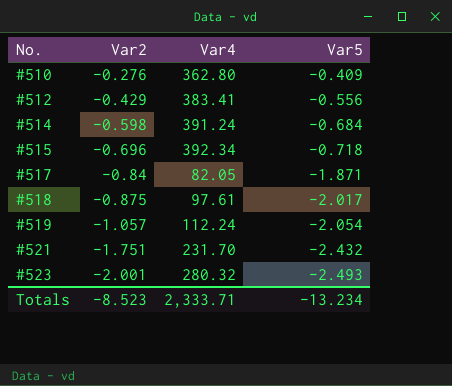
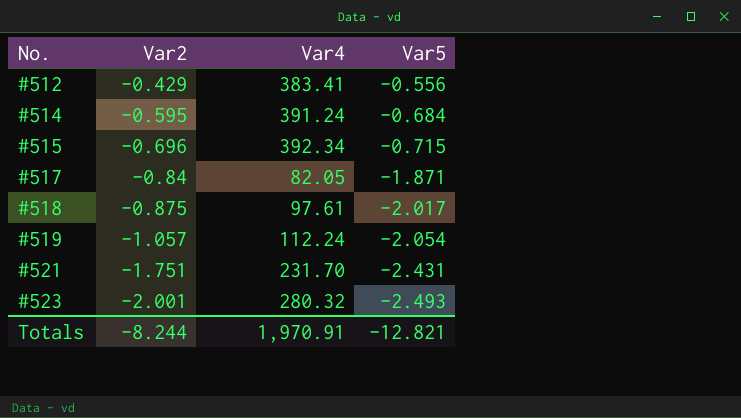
row #510: -0.276 | 362.80 | -0.409 -> none
#514 | Var2: -0.598 -> -0.595
#515 | Var5: -0.718 -> -0.715
#521 | Var5: -2.432 -> -2.431
Totals | Var2: -8.523 -> -8.244
Totals | Var4: 2,333.71 -> 1,970.91
Totals | Var5: -13.234 -> -12.821

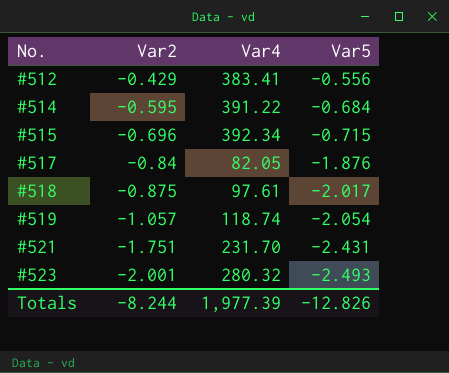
#514 | Var4: 391.24 -> 391.22
#517 | Var5: -1.871 -> -1.876
#519 | Var4: 112.24 -> 118.74
Totals | Var4: 1,970.91 -> 1,977.39
Totals | Var5: -12.821 -> -12.826

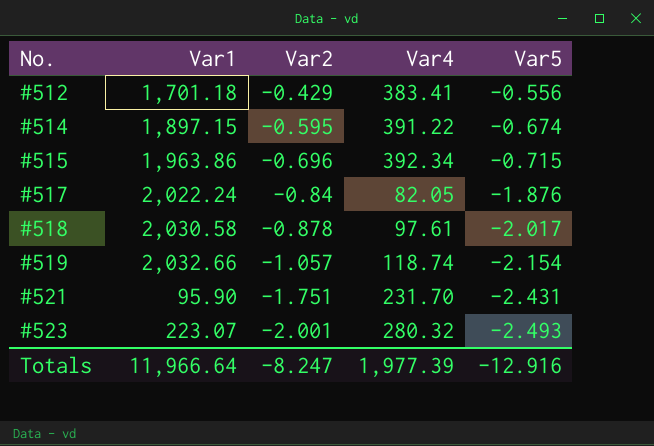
column Var1 | position: none -> 2
#514 | Var5: -0.684 -> -0.674
#518 | Var2: -0.875 -> -0.878
#519 | Var5: -2.054 -> -2.154
Totals | Var2: -8.244 -> -8.247
Totals | Var5: -12.826 -> -12.916

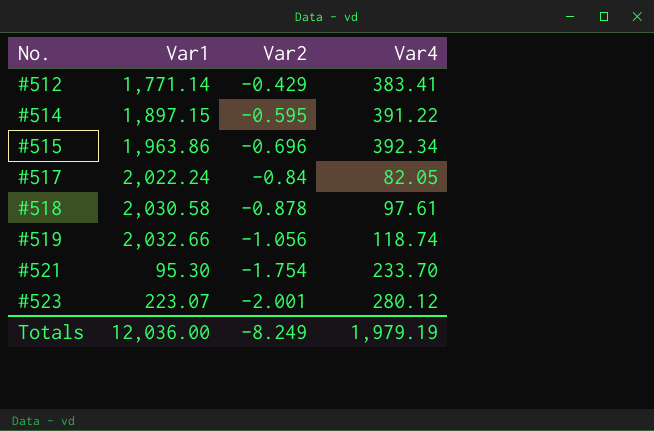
column Var5 | position: 5 -> none
#512 | Var1: 1,701.18 -> 1,771.14
#519 | Var2: -1.057 -> -1.056
#521 | Var1: 95.90 -> 95.30
#521 | Var2: -1.751 -> -1.754
#521 | Var4: 231.70 -> 233.70
#523 | Var4: 280.32 -> 280.12
Totals | Var1: 11,966.64 -> 12,036.00
Totals | Var2: -8.247 -> -8.249
Totals | Var4: 1,977.39 -> 1,979.19

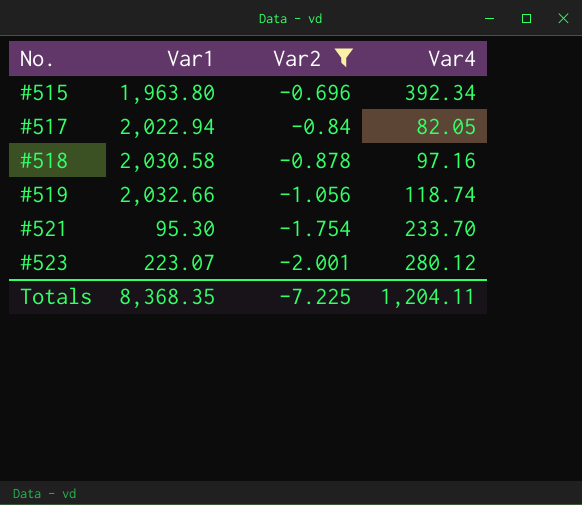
filter: none -> Var2 <= -0.696
#515 | Var1: 1,963.86 -> 1,963.80
#517 | Var1: 2,022.24 -> 2,022.94
#518 | Var4: 97.61 -> 97.16
Totals | Var1: 12,036.00 -> 8,368.35
Totals | Var2: -8.249 -> -7.225
Totals | Var4: 1,979.19 -> 1,204.11

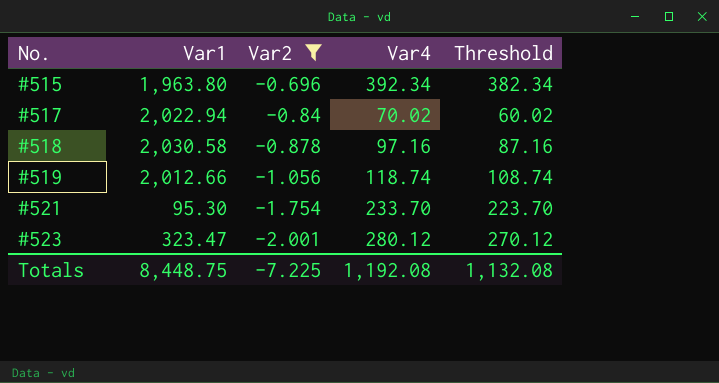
column Threshold | formula: none -> [Var4] - 10
#517 | Var4: 82.05 -> 70.02
#519 | Var1: 2,032.66 -> 2,012.66
#523 | Var1: 223.07 -> 323.47
Totals | Var1: 8,368.35 -> 8,448.75
Totals | Var4: 1,204.11 -> 1,192.08

